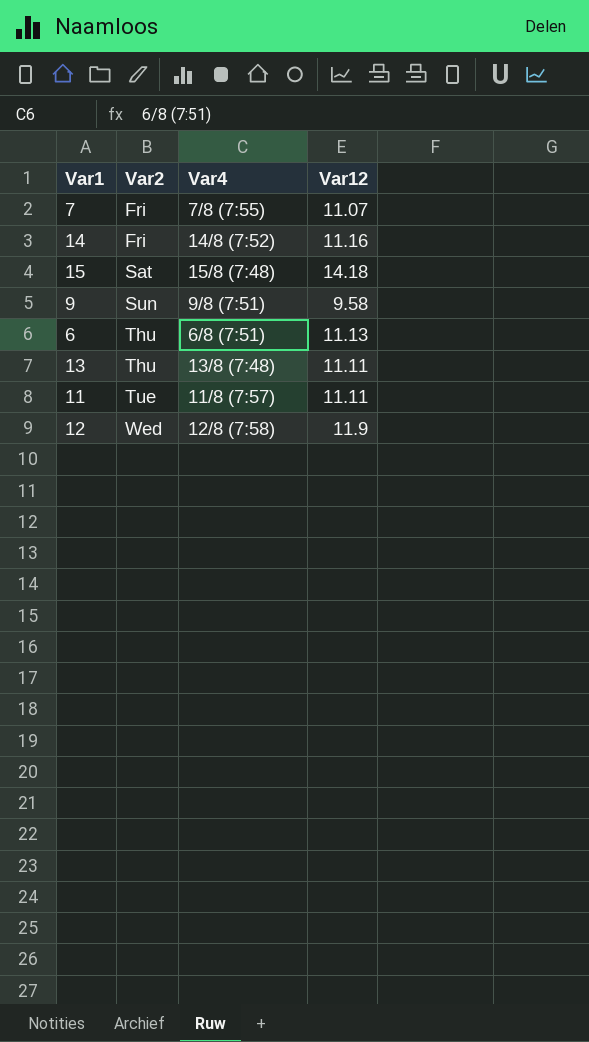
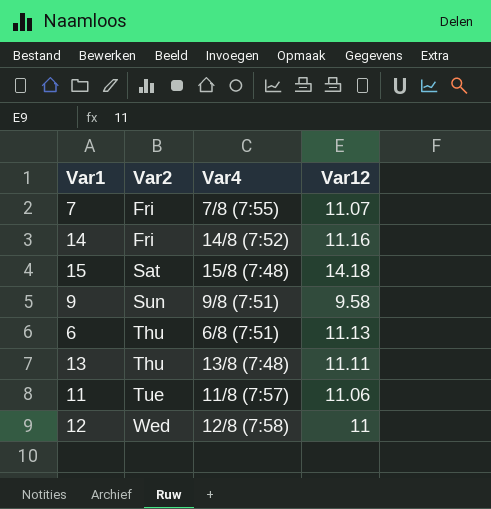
11 | Var12: 11.11 -> 11.06
12 | Var12: 11.9 -> 11

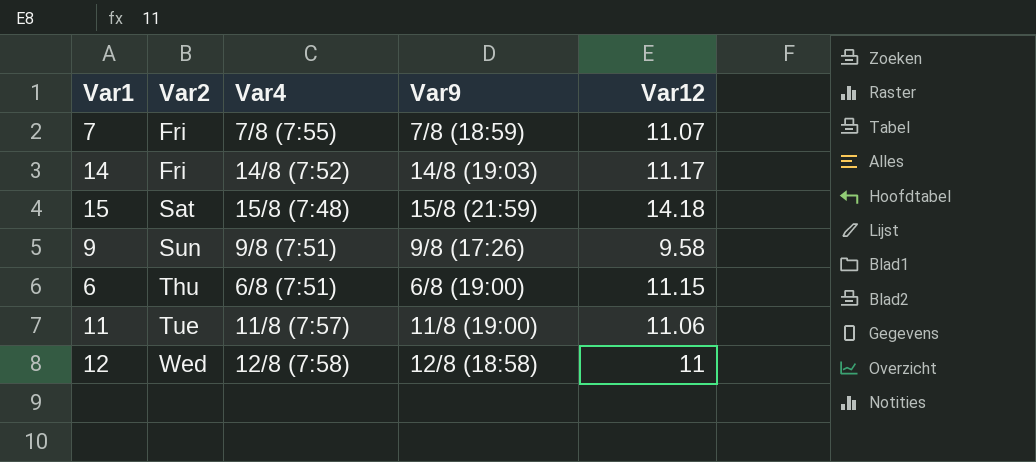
column Var9 | position: none -> 4
row 13: Thu | 13/8 (7:48) | 11.11 -> none
14 | Var12: 11.16 -> 11.17
6 | Var12: 11.13 -> 11.15

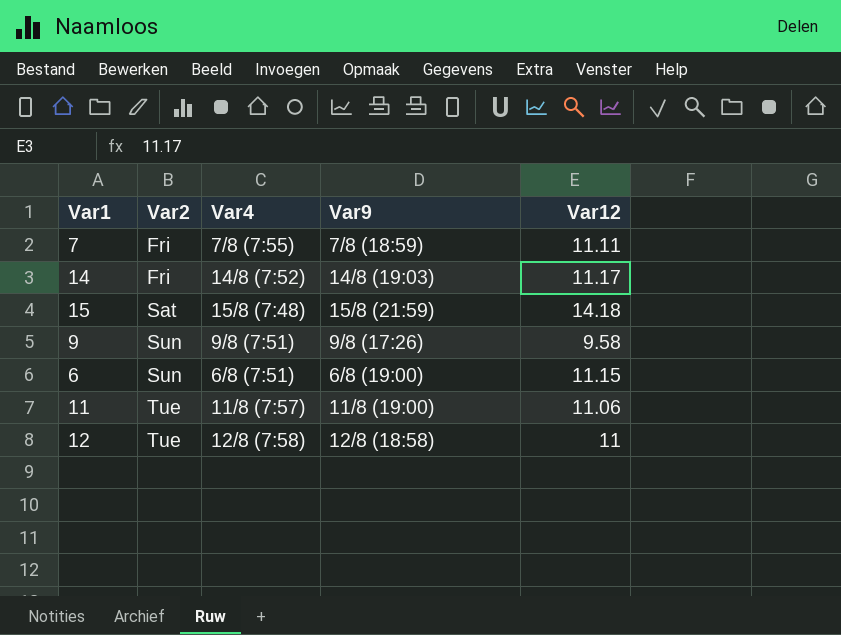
7 | Var12: 11.07 -> 11.11
6 | Var2: Thu -> Sun
12 | Var2: Wed -> Tue

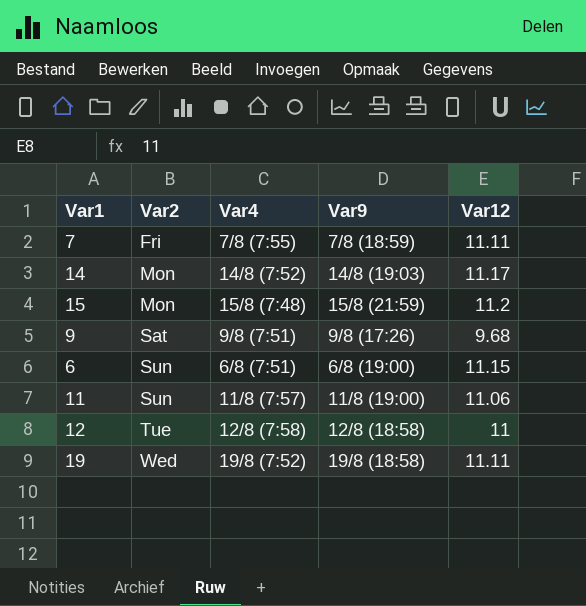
14 | Var2: Fri -> Mon
15 | Var2: Sat -> Mon
15 | Var12: 14.18 -> 11.2
9 | Var2: Sun -> Sat
9 | Var12: 9.58 -> 9.68
11 | Var2: Tue -> Sun
row 19: none -> Wed | 19/8 (7:52) | 19/8 (18:58) | 11.11

